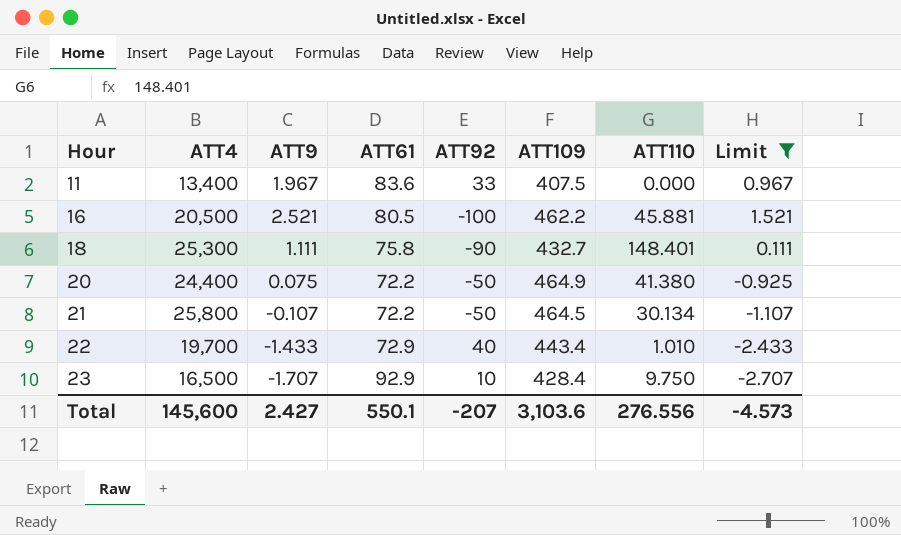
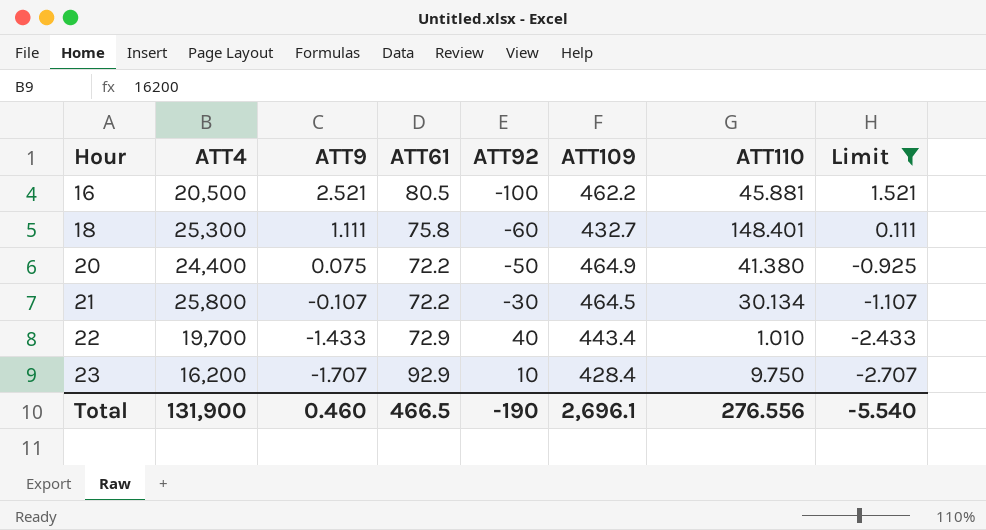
row 11: 13,400 | 1.967 | 83.6 | 33 | 407.5 | 0.000 | 0.967 -> none
18 | ATT92: -90 -> -60
21 | ATT92: -50 -> -30
23 | ATT4: 16,500 -> 16,200
Total | ATT4: 145,600 -> 131,900
Total | ATT9: 2.427 -> 0.460
Total | ATT61: 550.1 -> 466.5
Total | ATT92: -207 -> -190
Total | ATT109: 3,103.6 -> 2,696.1
Total | Limit: -4.573 -> -5.540

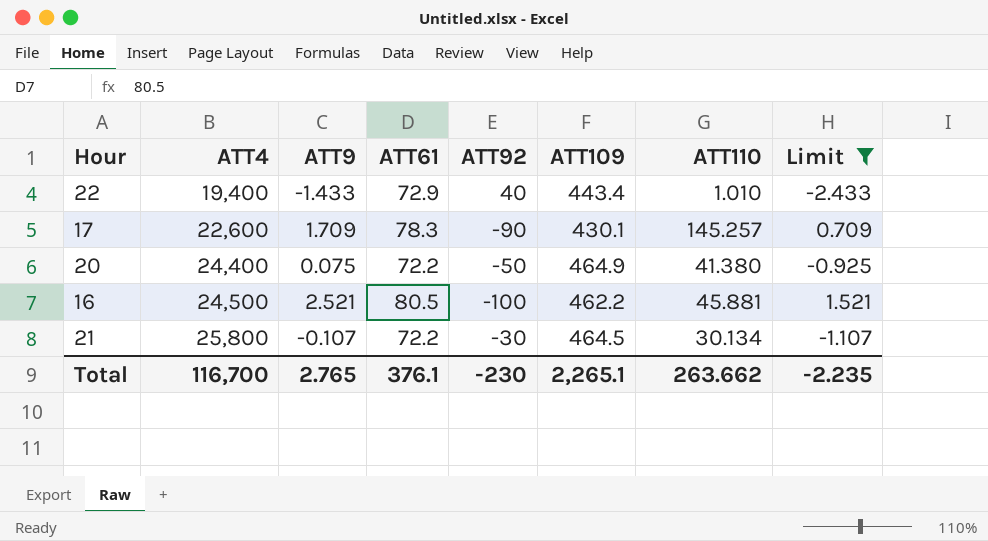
row order: Hour ascending -> ATT4 ascending
row 18: 25,300 | 1.111 | 75.8 | -60 | 432.7 | 148.401 | 0.111 -> none
row 23: 16,200 | -1.707 | 92.9 | 10 | 428.4 | 9.750 | -2.707 -> none
22 | ATT4: 19,700 -> 19,400
row 17: none -> 22,600 | 1.709 | 78.3 | -90 | 430.1 | 145.257 | 0.709
16 | ATT4: 20,500 -> 24,500
Total | ATT4: 131,900 -> 116,700
Total | ATT9: 0.460 -> 2.765
Total | ATT61: 466.5 -> 376.1
Total | ATT92: -190 -> -230
Total | ATT109: 2,696.1 -> 2,265.1
Total | ATT110: 276.556 -> 263.662
Total | Limit: -5.540 -> -2.235

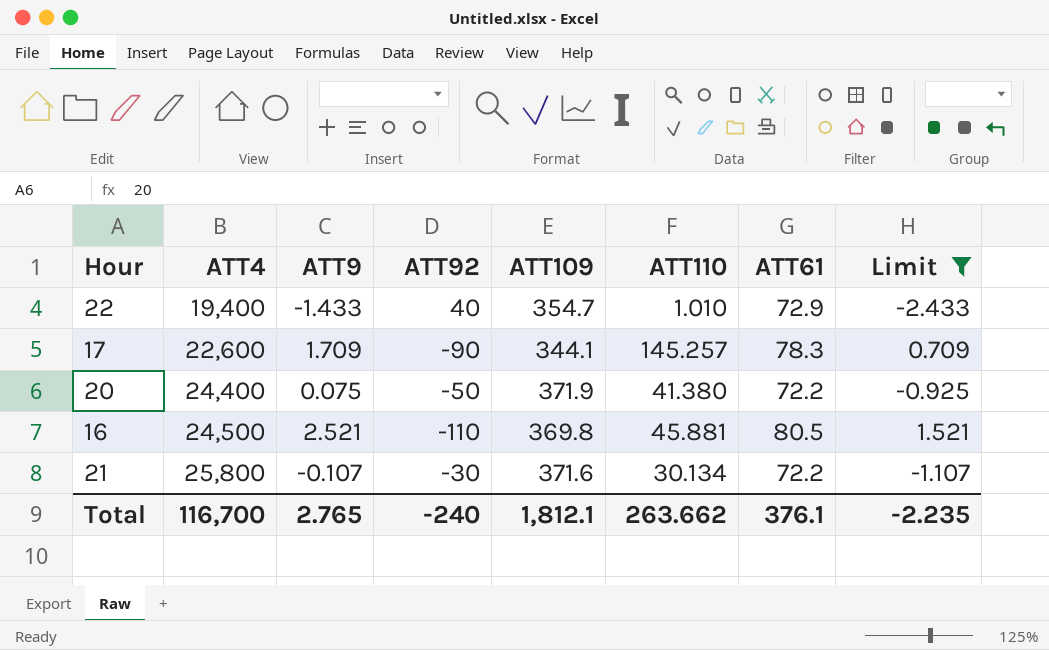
column ATT61 | position: 4 -> 7
22 | ATT109: 443.4 -> 354.7
17 | ATT109: 430.1 -> 344.1
20 | ATT109: 464.9 -> 371.9
16 | ATT92: -100 -> -110
16 | ATT109: 462.2 -> 369.8
21 | ATT109: 464.5 -> 371.6
Total | ATT92: -230 -> -240
Total | ATT109: 2,265.1 -> 1,812.1

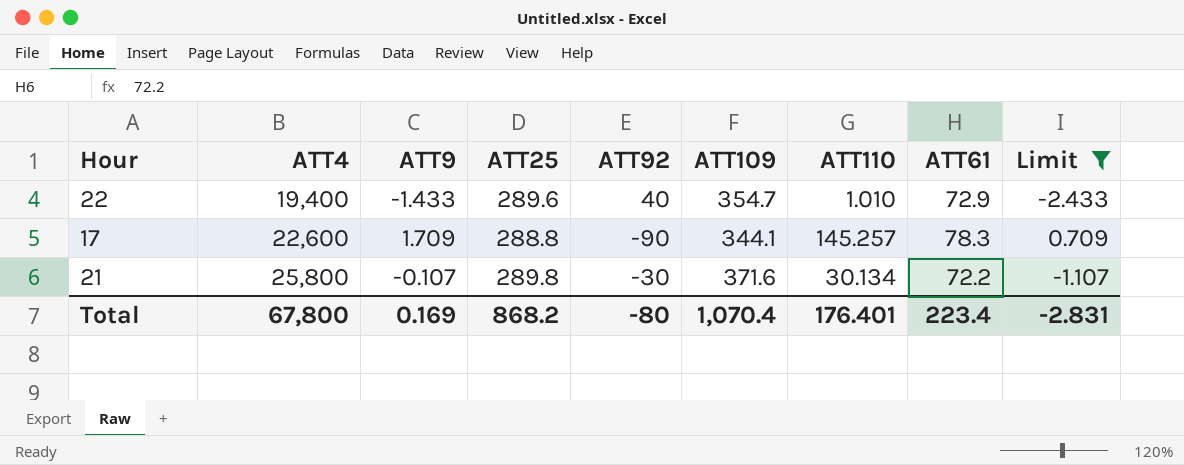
column ATT25 | position: none -> 4
row 20: 24,400 | 0.075 | -50 | 371.9 | 41.380 | 72.2 | -0.925 -> none
row 16: 24,500 | 2.521 | -110 | 369.8 | 45.881 | 80.5 | 1.521 -> none
Total | ATT4: 116,700 -> 67,800
Total | ATT9: 2.765 -> 0.169
Total | ATT92: -240 -> -80
Total | ATT109: 1,812.1 -> 1,070.4
Total | ATT110: 263.662 -> 176.401
Total | ATT61: 376.1 -> 223.4
Total | Limit: -2.235 -> -2.831

